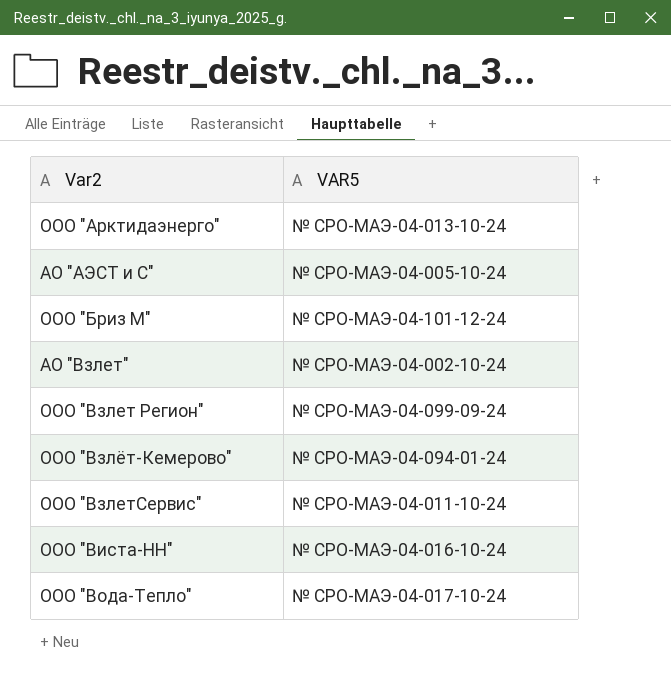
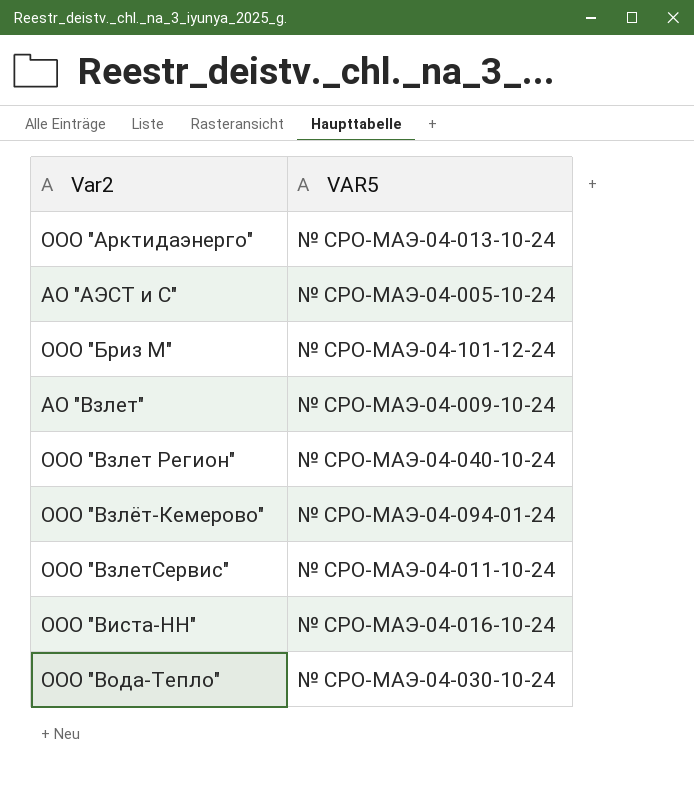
АО "Взлет" | VAR5: № СРО-МАЭ-04-002-10-24 -> № СРО-МАЭ-04-009-10-24
ООО "Взлет Регион" | VAR5: № СРО-МАЭ-04-099-09-24 -> № СРО-МАЭ-04-040-10-24
ООО "Вода-Тепло" | VAR5: № СРО-МАЭ-04-017-10-24 -> № СРО-МАЭ-04-030-10-24

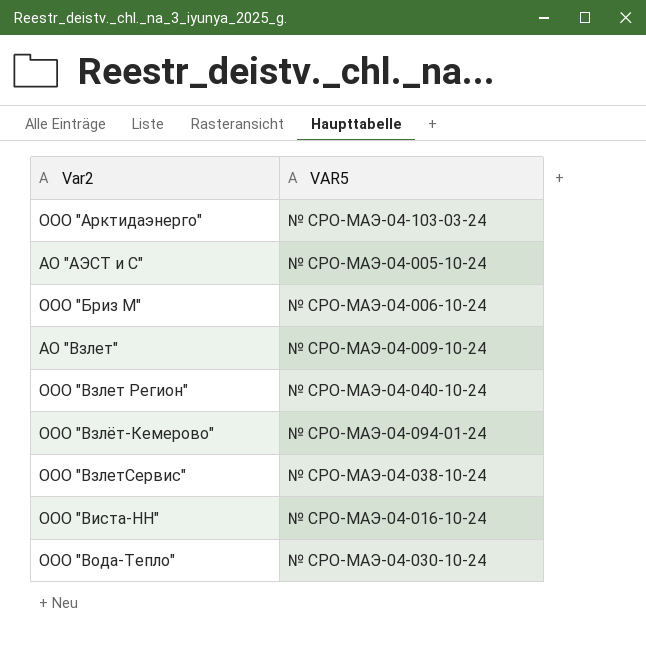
ООО "Арктидаэнерго" | VAR5: № СРО-МАЭ-04-013-10-24 -> № СРО-МАЭ-04-103-03-24
ООО "Бриз М" | VAR5: № СРО-МАЭ-04-101-12-24 -> № СРО-МАЭ-04-006-10-24
ООО "ВзлетСервис" | VAR5: № СРО-МАЭ-04-011-10-24 -> № СРО-МАЭ-04-038-10-24

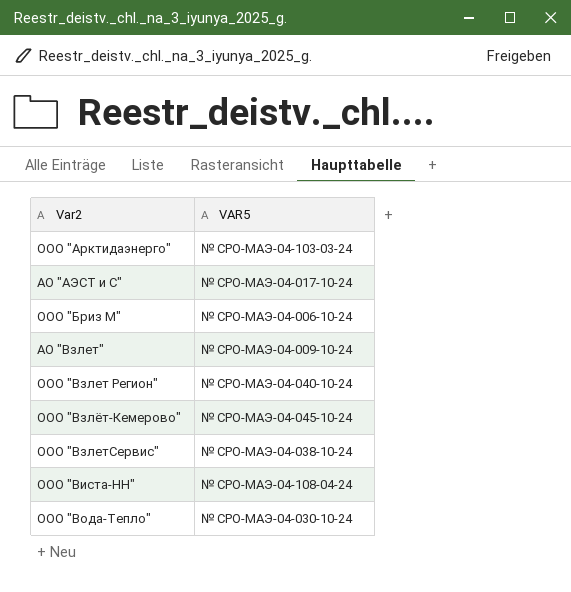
АО "АЭСТ и С" | VAR5: № СРО-МАЭ-04-005-10-24 -> № СРО-МАЭ-04-017-10-24
ООО "Взлёт-Кемерово" | VAR5: № СРО-МАЭ-04-094-01-24 -> № СРО-МАЭ-04-045-10-24
ООО "Виста-НН" | VAR5: № СРО-МАЭ-04-016-10-24 -> № СРО-МАЭ-04-108-04-24

